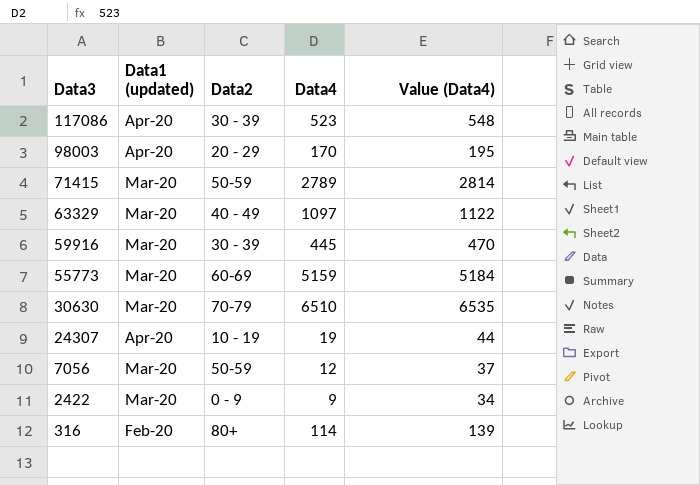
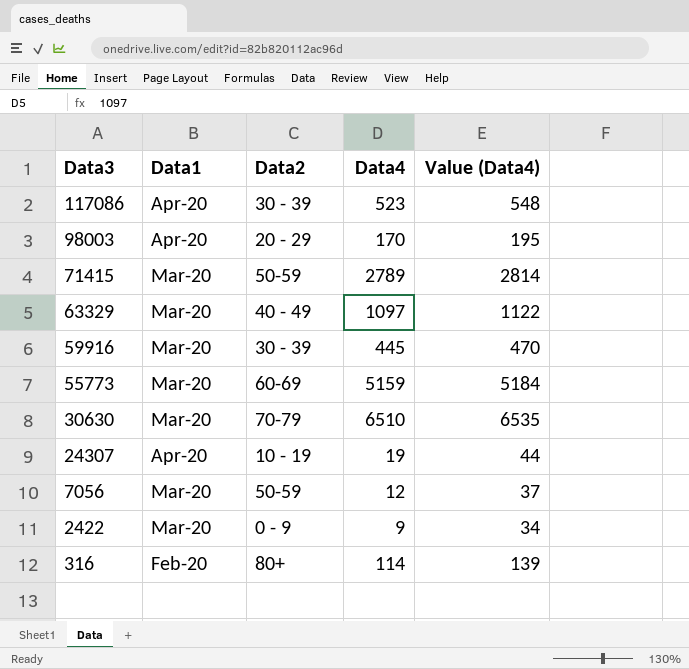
column name: Data1 (updated) -> Data1

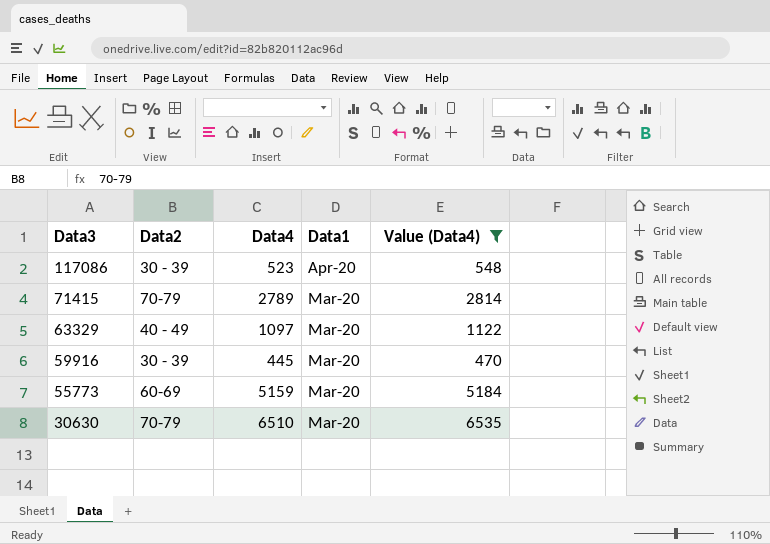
filter: none -> Value (Data4) >= 470
column Data1 | position: 2 -> 4
71415 | Data2: 50-59 -> 70-79

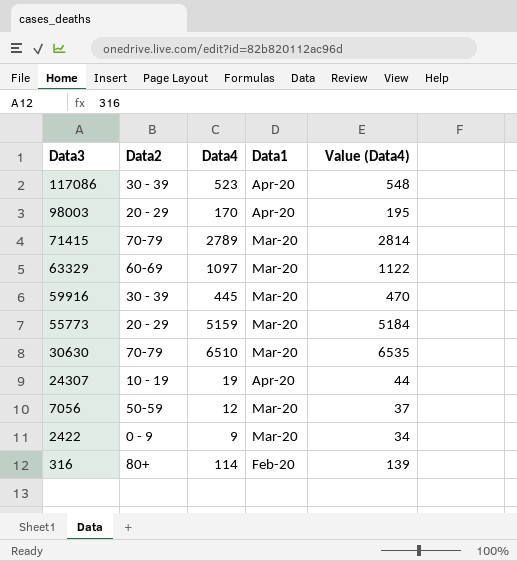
filter: Value (Data4) >= 470 -> none
63329 | Data2: 40 - 49 -> 60-69
55773 | Data2: 60-69 -> 20 - 29

